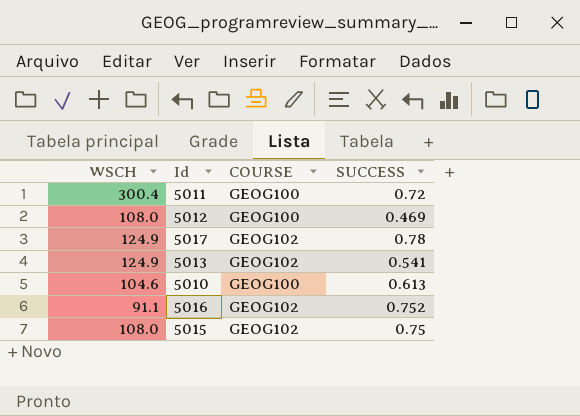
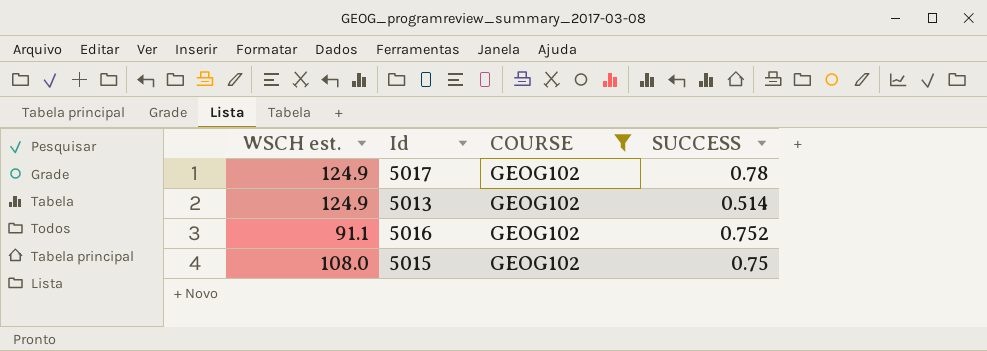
filter: none -> COURSE = GEOG102
column name: WSCH -> WSCH est.
5013 | SUCCESS: 0.541 -> 0.514

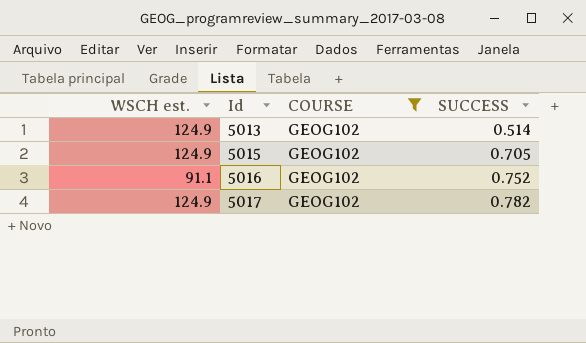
row order: none -> Id ascending
5015 | WSCH est.: 108.0 -> 124.9
5015 | SUCCESS: 0.75 -> 0.705
5017 | SUCCESS: 0.78 -> 0.782

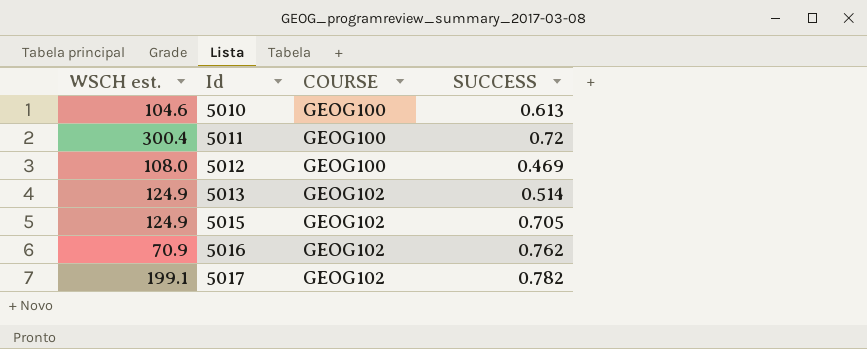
filter: COURSE = GEOG102 -> none
5016 | WSCH est.: 91.1 -> 70.9
5016 | SUCCESS: 0.752 -> 0.762
5017 | WSCH est.: 124.9 -> 199.1

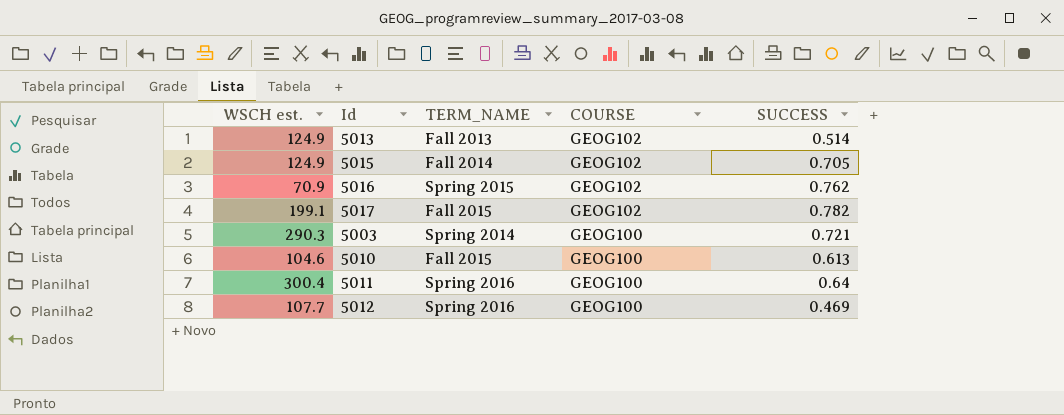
row order: Id ascending -> COURSE descending
column TERM_NAME | position: none -> 3
row 5003: none -> 290.3 | Spring 2014 | GEOG100 | 0.721
5011 | SUCCESS: 0.72 -> 0.64
5012 | WSCH est.: 108.0 -> 107.7

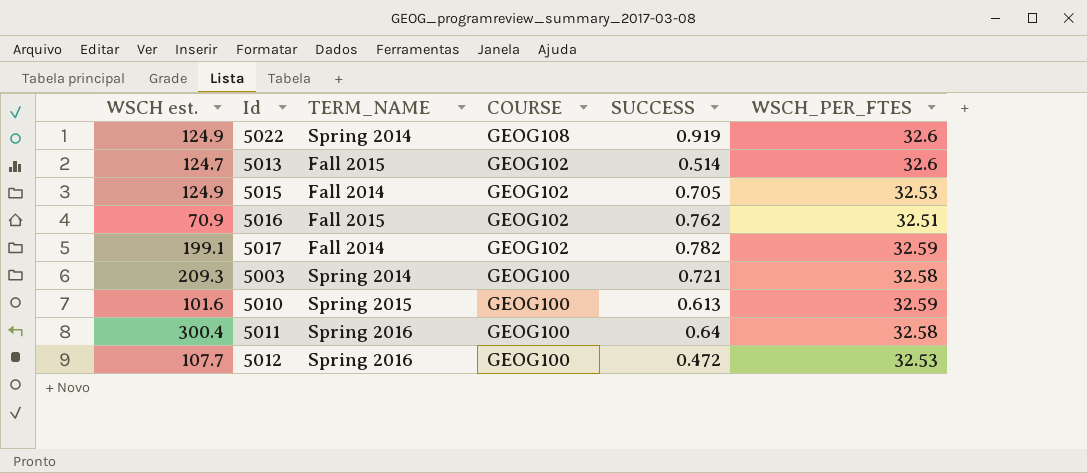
column WSCH_PER_FTES | position: none -> 6
row 5022: none -> 124.9 | Spring 2014 | GEOG108 | 0.919 | 32.6
5013 | WSCH est.: 124.9 -> 124.7
5013 | TERM_NAME: Fall 2013 -> Fall 2015
5016 | TERM_NAME: Spring 2015 -> Fall 2015
5017 | TERM_NAME: Fall 2015 -> Fall 2014
5003 | WSCH est.: 290.3 -> 209.3
5010 | WSCH est.: 104.6 -> 101.6
5010 | TERM_NAME: Fall 2015 -> Spring 2015
5012 | SUCCESS: 0.469 -> 0.472

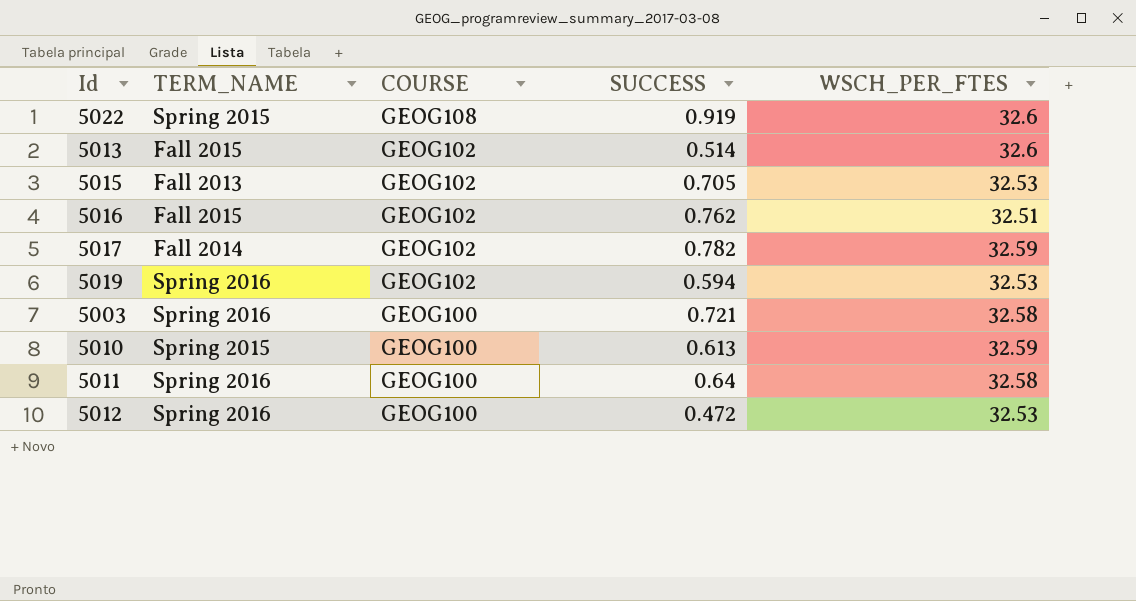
column WSCH est. | position: 1 -> none
5022 | TERM_NAME: Spring 2014 -> Spring 2015
5015 | TERM_NAME: Fall 2014 -> Fall 2013
row 5019: none -> Spring 2016 | GEOG102 | 0.594 | 32.53
5003 | TERM_NAME: Spring 2014 -> Spring 2016

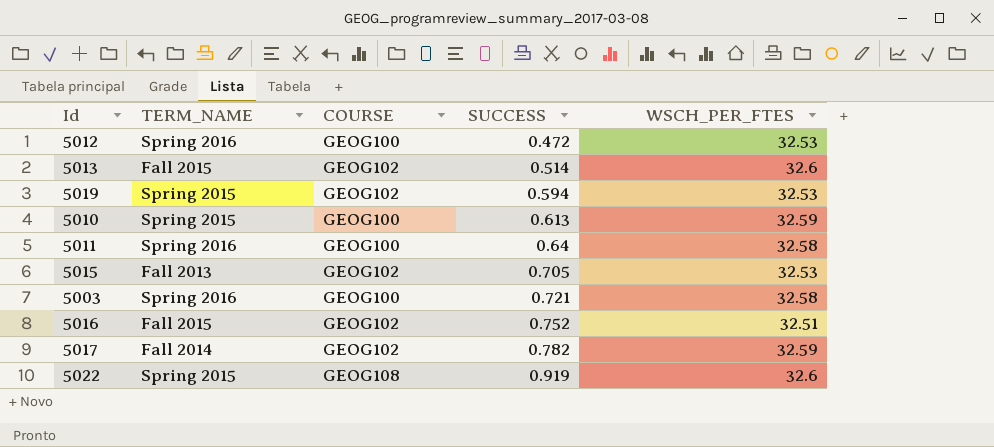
row order: COURSE descending -> SUCCESS ascending
5019 | TERM_NAME: Spring 2016 -> Spring 2015
5016 | SUCCESS: 0.762 -> 0.752

